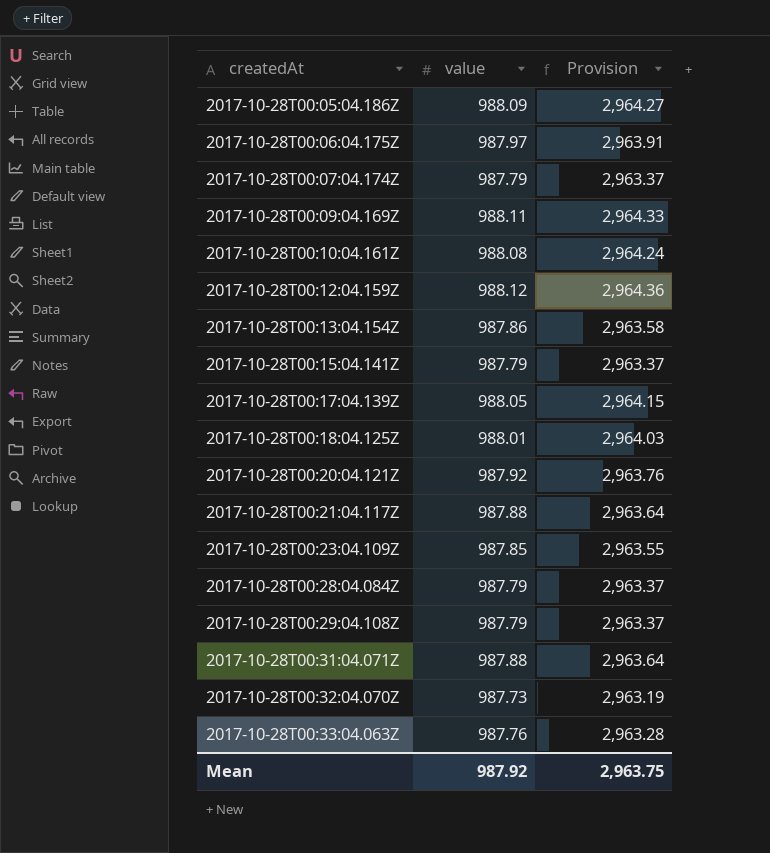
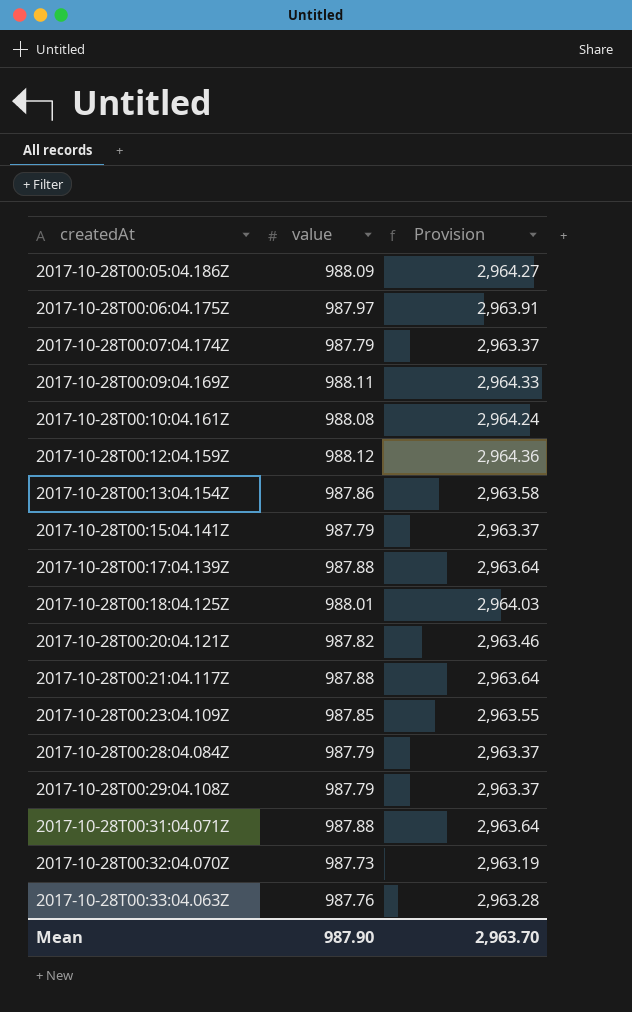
2017-10-28T00:17:04.139Z | value: 988.05 -> 987.88
2017-10-28T00:17:04.139Z | Provision: 2,964.15 -> 2,963.64
2017-10-28T00:20:04.121Z | value: 987.92 -> 987.82
2017-10-28T00:20:04.121Z | Provision: 2,963.76 -> 2,963.46
Mean | value: 987.92 -> 987.90
Mean | Provision: 2,963.75 -> 2,963.70

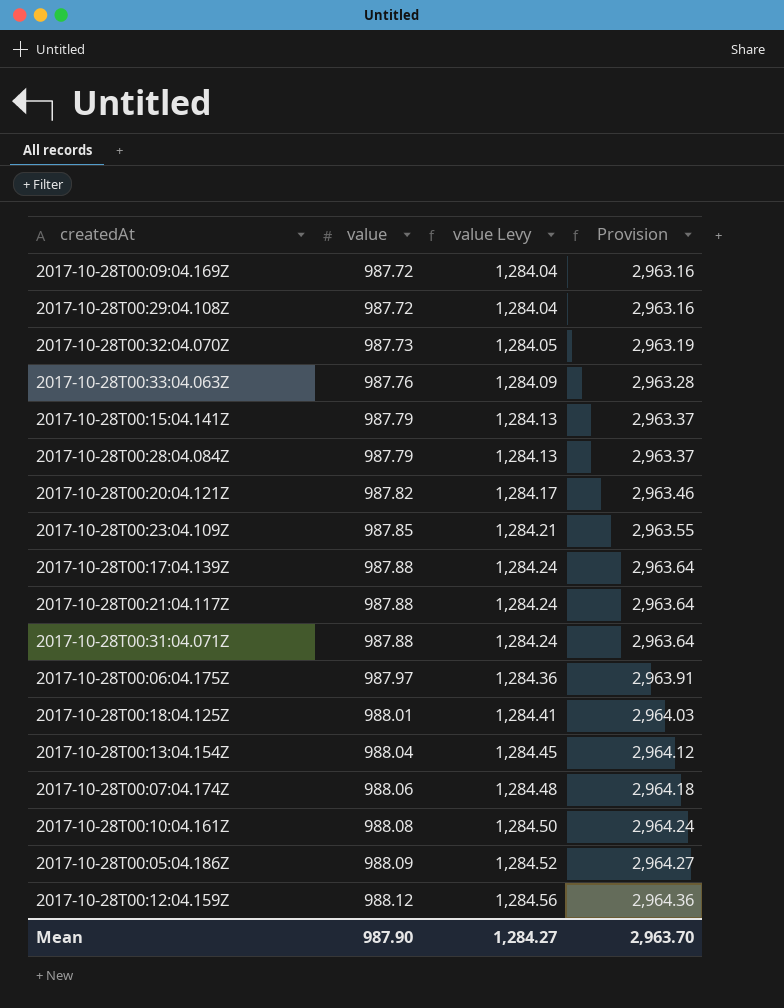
row order: createdAt ascending -> value ascending
column value Levy | formula: none -> [value] * 1.3
2017-10-28T00:09:04.169Z | value: 988.11 -> 987.72
2017-10-28T00:09:04.169Z | Provision: 2,964.33 -> 2,963.16
2017-10-28T00:29:04.108Z | value: 987.79 -> 987.72
2017-10-28T00:29:04.108Z | Provision: 2,963.37 -> 2,963.16
2017-10-28T00:13:04.154Z | value: 987.86 -> 988.04
2017-10-28T00:13:04.154Z | Provision: 2,963.58 -> 2,964.12
2017-10-28T00:07:04.174Z | value: 987.79 -> 988.06
2017-10-28T00:07:04.174Z | Provision: 2,963.37 -> 2,964.18

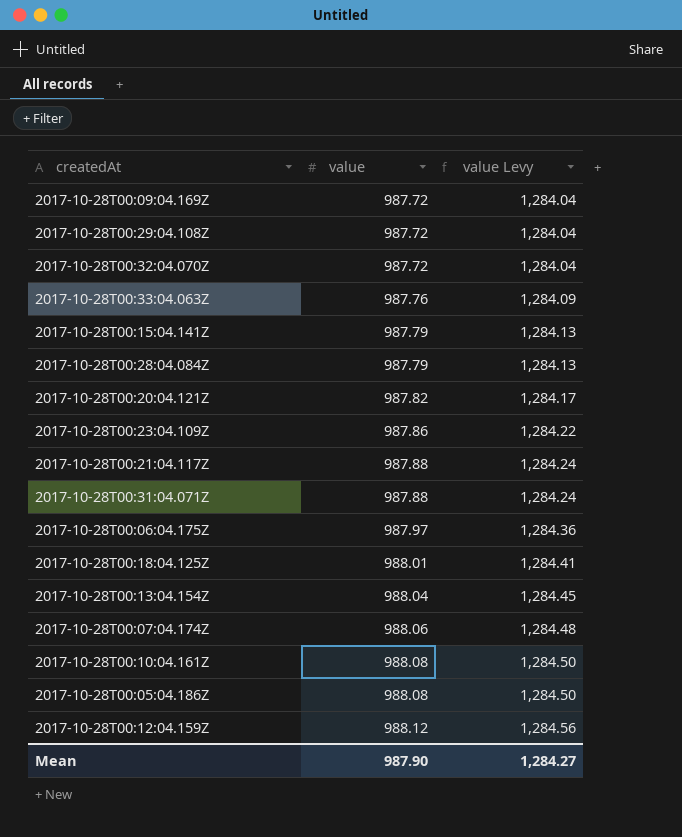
column Provision | formula: [value] * 3 -> none
row 2017-10-28T00:17:04.139Z: 987.88 | 1,284.24 | 2,963.64 -> none
2017-10-28T00:32:04.070Z | value: 987.73 -> 987.72
2017-10-28T00:32:04.070Z | value Levy: 1,284.05 -> 1,284.04
2017-10-28T00:23:04.109Z | value: 987.85 -> 987.86
2017-10-28T00:23:04.109Z | value Levy: 1,284.21 -> 1,284.22
2017-10-28T00:05:04.186Z | value: 988.09 -> 988.08
2017-10-28T00:05:04.186Z | value Levy: 1,284.52 -> 1,284.50

